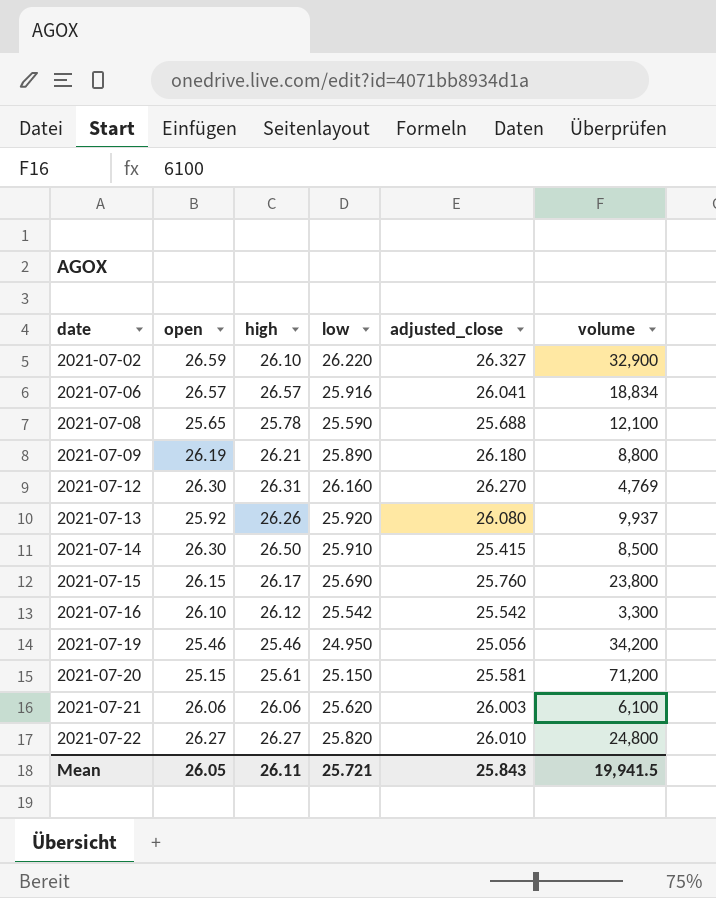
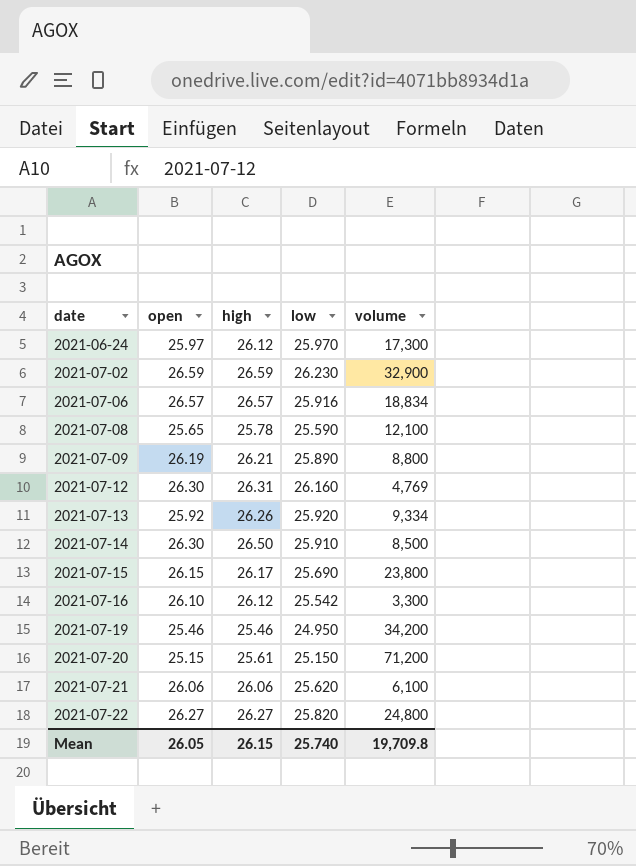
column adjusted_close | position: 5 -> none
row 2021-06-24: none -> 25.97 | 26.12 | 25.970 | 17,300
2021-07-02 | high: 26.10 -> 26.59
2021-07-02 | low: 26.220 -> 26.230
2021-07-13 | volume: 9,937 -> 9,334
Mean | high: 26.11 -> 26.15
Mean | low: 25.721 -> 25.740
Mean | volume: 19,941.5 -> 19,709.8

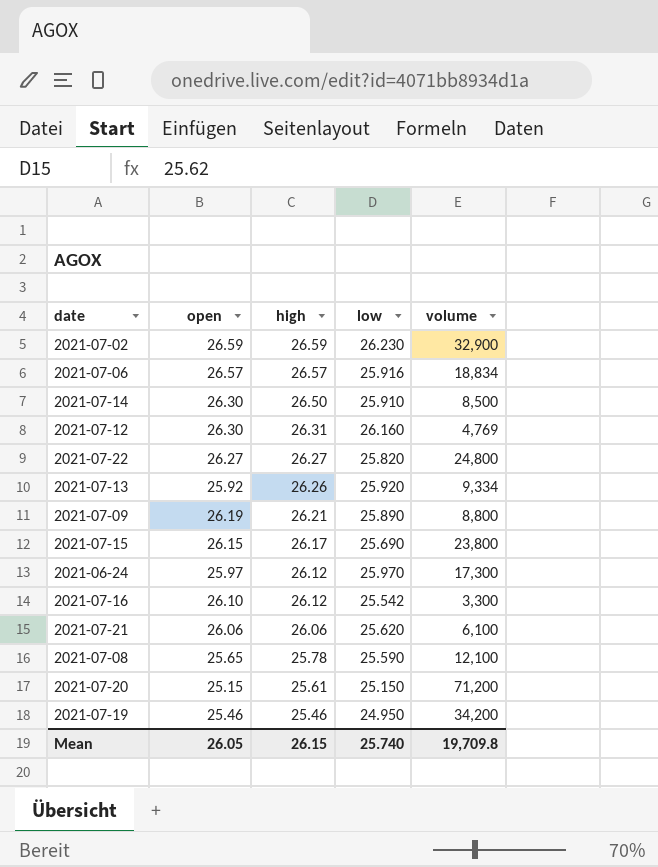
row order: date ascending -> high descending

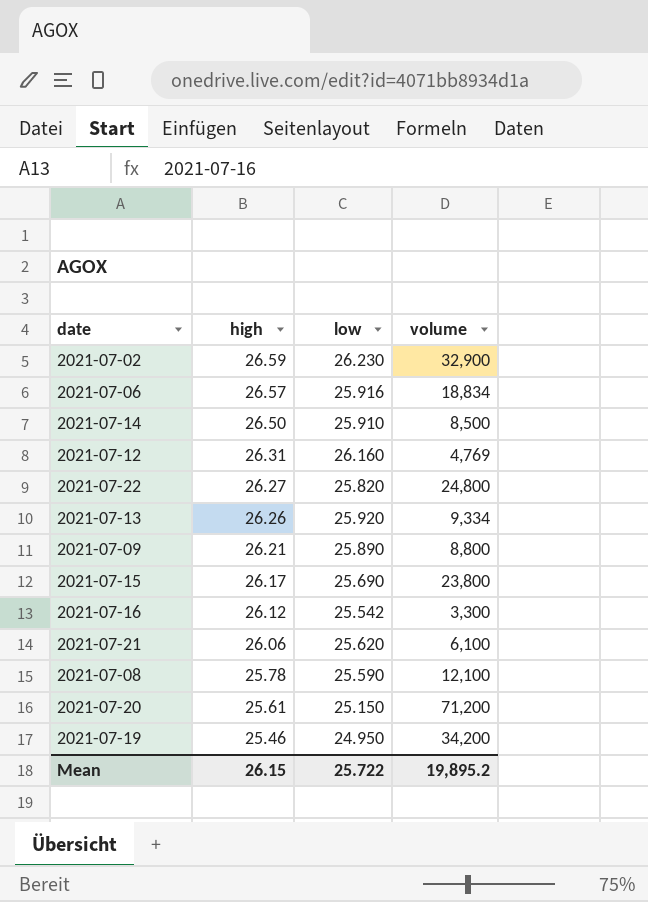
column open | position: 2 -> none
row 2021-06-24: 25.97 | 26.12 | 25.970 | 17,300 -> none
Mean | low: 25.740 -> 25.722
Mean | volume: 19,709.8 -> 19,895.2

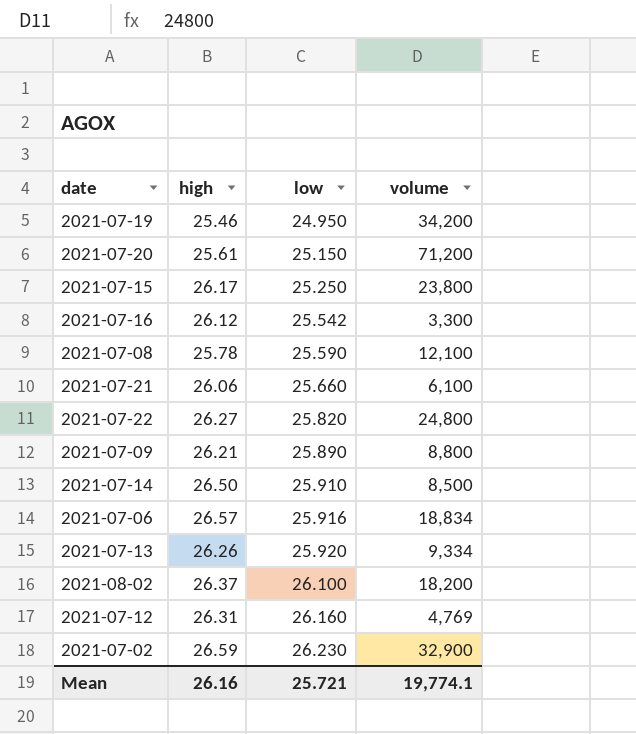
row order: high descending -> low ascending
2021-07-15 | low: 25.690 -> 25.250
2021-07-21 | low: 25.620 -> 25.660
row 2021-08-02: none -> 26.37 | 26.100 | 18,200
Mean | high: 26.15 -> 26.16
Mean | low: 25.722 -> 25.721
Mean | volume: 19,895.2 -> 19,774.1

